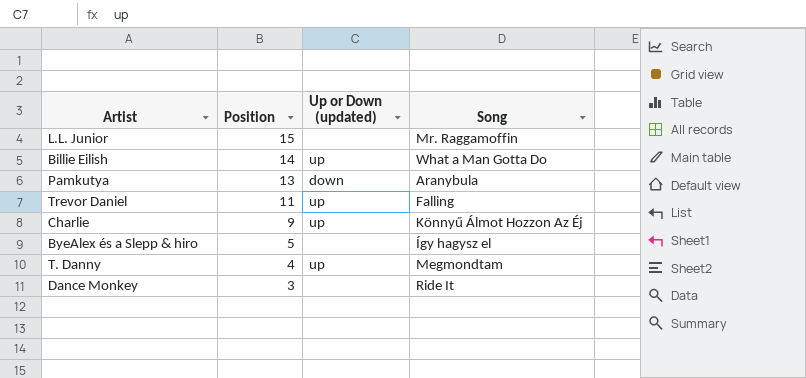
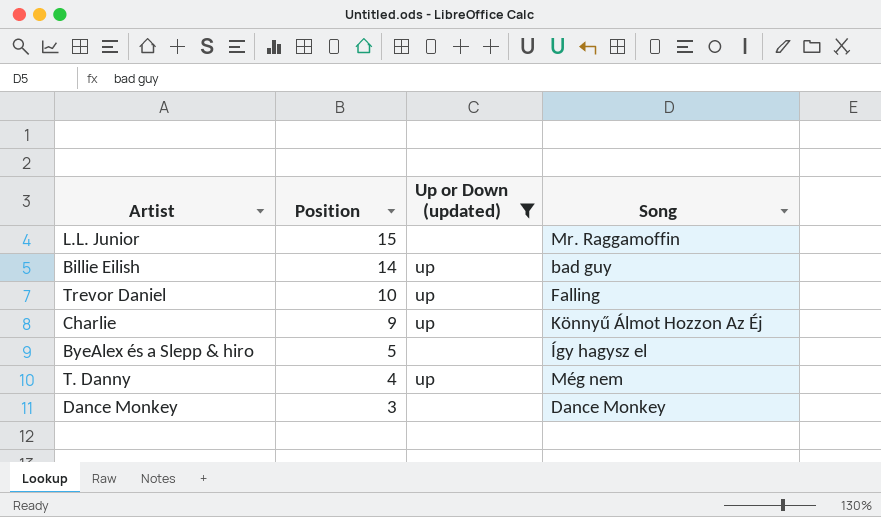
filter: none -> Up or Down (updated) != down
Billie Eilish | Song: What a Man Gotta Do -> bad guy
Trevor Daniel | Position: 11 -> 10
T. Danny | Song: Megmondtam -> Még nem
Dance Monkey | Song: Ride It -> Dance Monkey

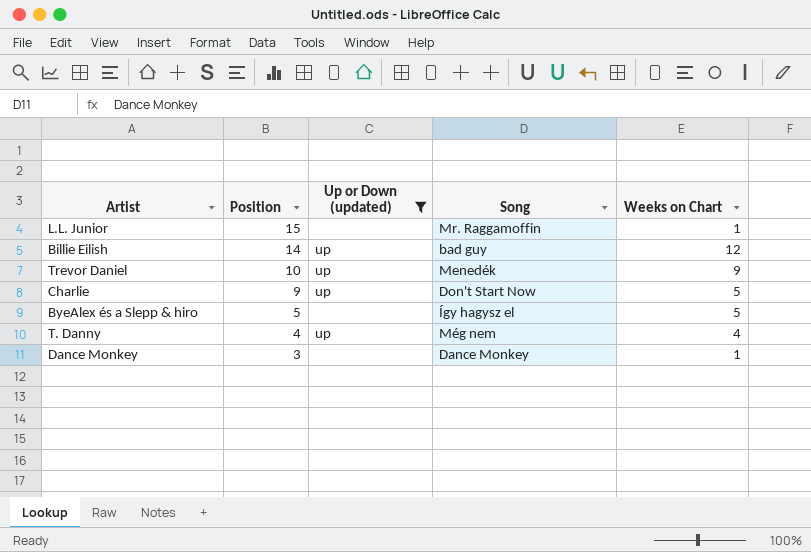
column Weeks on Chart | position: none -> 5
Trevor Daniel | Song: Falling -> Menedék
Charlie | Song: Könnyű Álmot Hozzon Az Éj -> Don't Start Now

